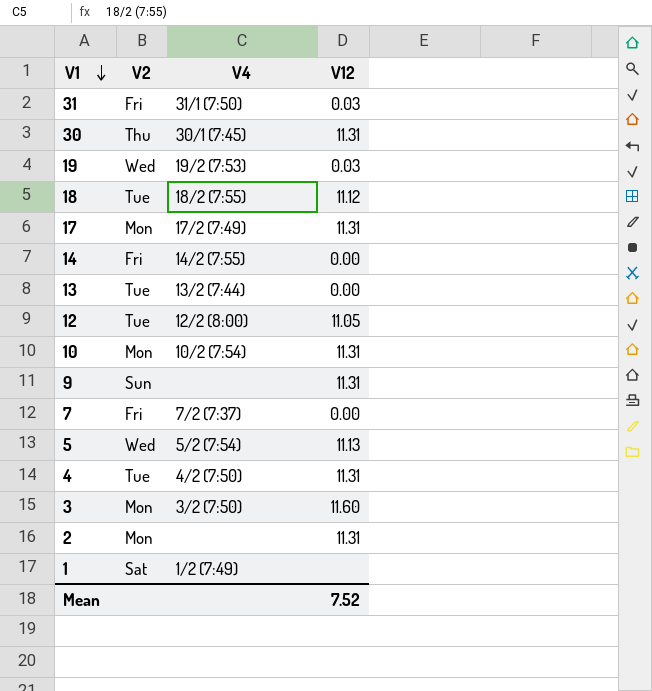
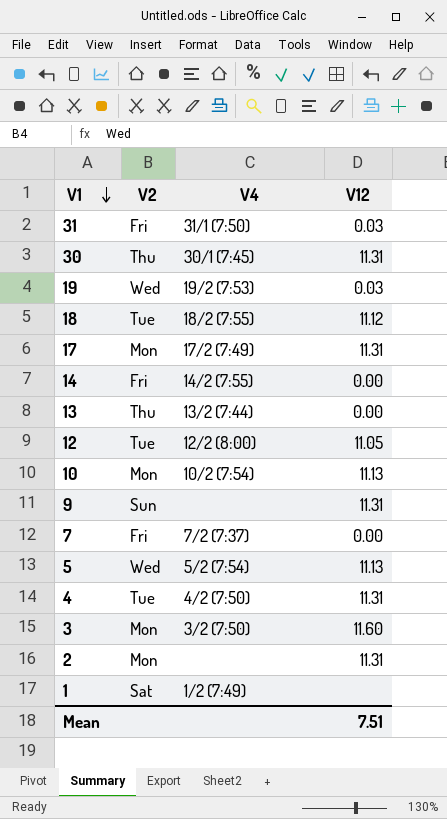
13 | V2: Tue -> Thu
10 | V12: 11.31 -> 11.13
Mean | V12: 7.52 -> 7.51

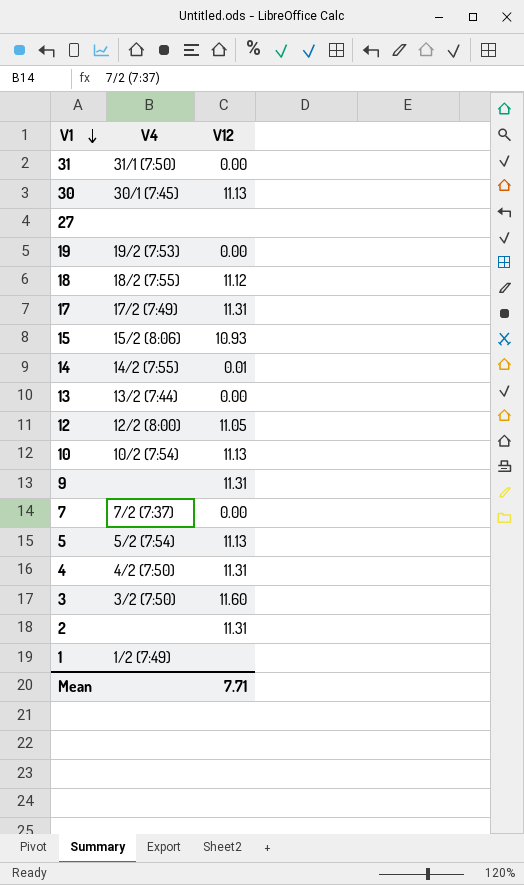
column V2 | position: 2 -> none
31 | V12: 0.03 -> 0.00
30 | V12: 11.31 -> 11.13
row 27: none -> none | none
19 | V12: 0.03 -> 0.00
row 15: none -> 15/2 (8:06) | 10.93
14 | V12: 0.00 -> 0.01
Mean | V12: 7.51 -> 7.71

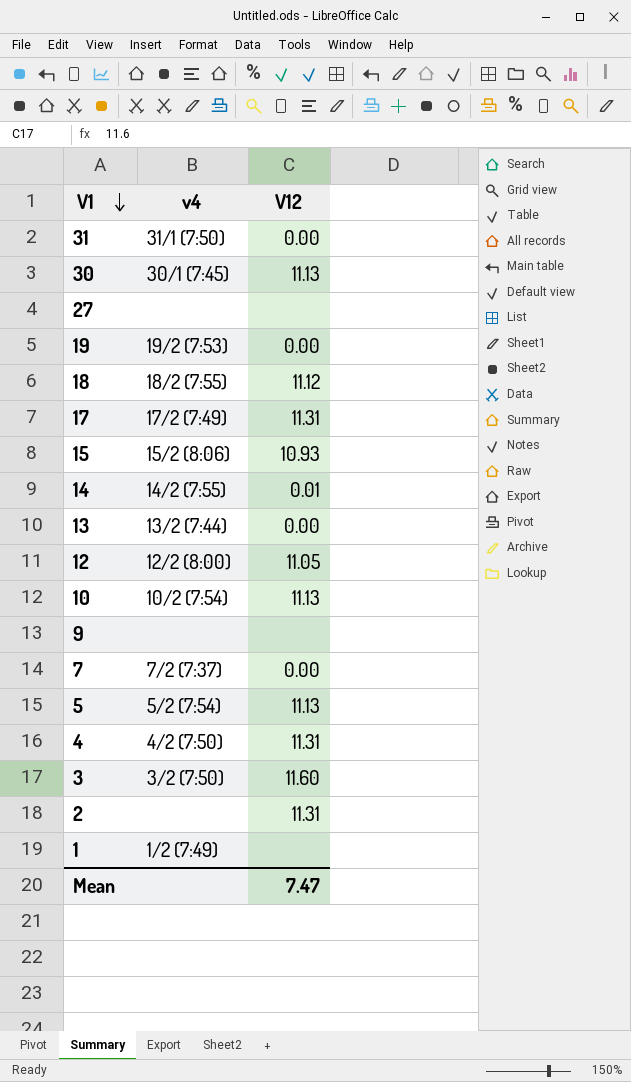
column name: V4 -> v4
9 | V12: 11.31 -> none
Mean | V12: 7.71 -> 7.47

